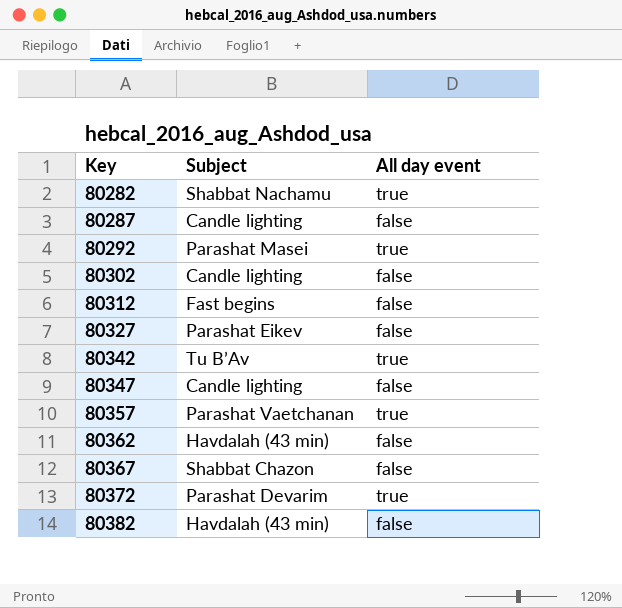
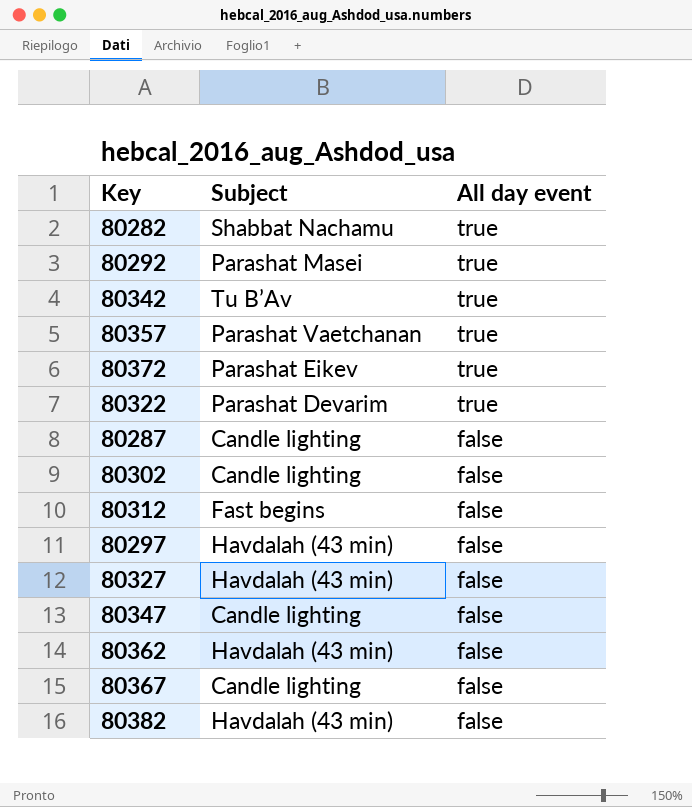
row order: Key ascending -> All day event descending
80372 | Subject: Parashat Devarim -> Parashat Eikev
row 80322: none -> Parashat Devarim | true
row 80297: none -> Havdalah (43 min) | false
80327 | Subject: Parashat Eikev -> Havdalah (43 min)
80367 | Subject: Shabbat Chazon -> Candle lighting

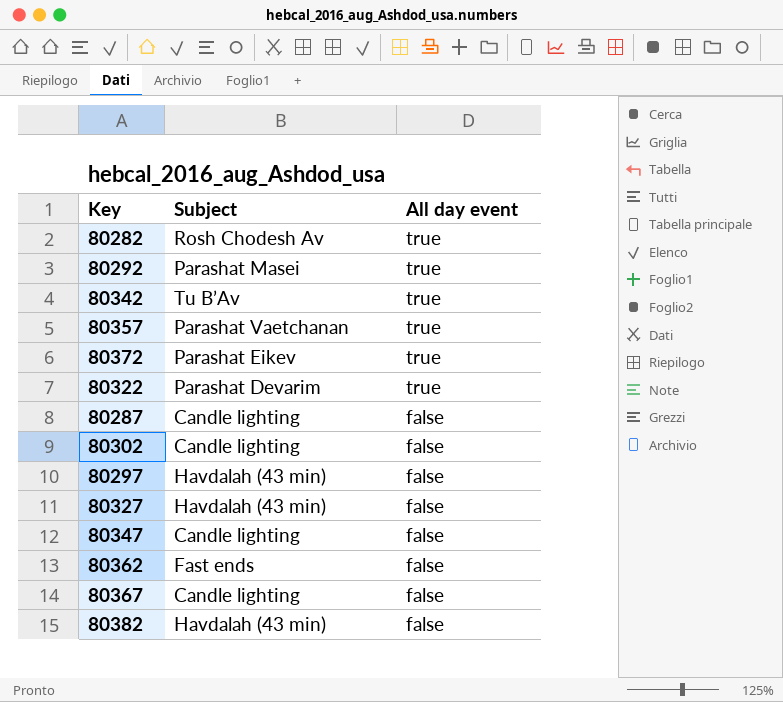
row 80312: Fast begins | false -> none
80282 | Subject: Shabbat Nachamu -> Rosh Chodesh Av
80362 | Subject: Havdalah (43 min) -> Fast ends

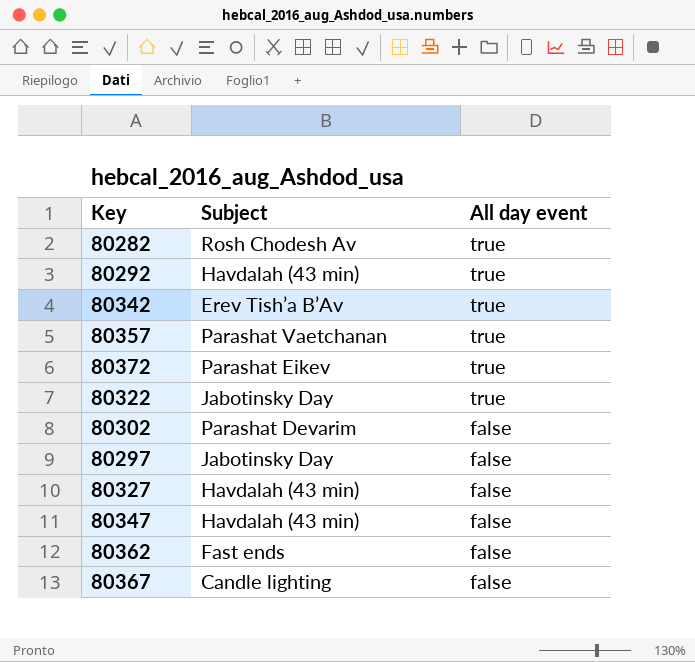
row 80287: Candle lighting | false -> none
row 80382: Havdalah (43 min) | false -> none
80292 | Subject: Parashat Masei -> Havdalah (43 min)
80342 | Subject: Tu B’Av -> Erev Tish’a B’Av
80322 | Subject: Parashat Devarim -> Jabotinsky Day
80302 | Subject: Candle lighting -> Parashat Devarim
80297 | Subject: Havdalah (43 min) -> Jabotinsky Day
80347 | Subject: Candle lighting -> Havdalah (43 min)

